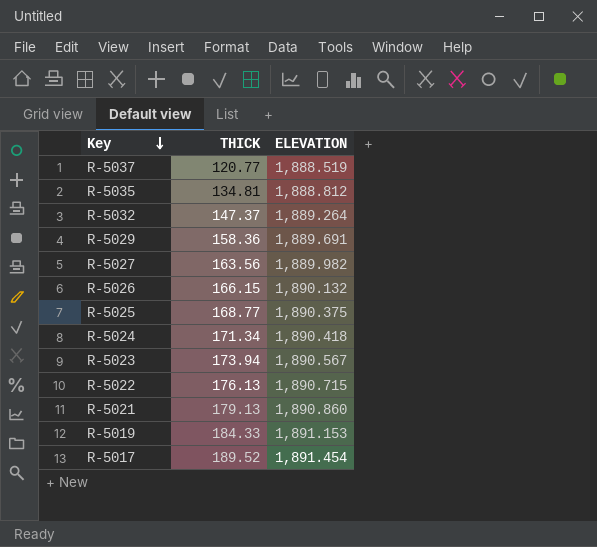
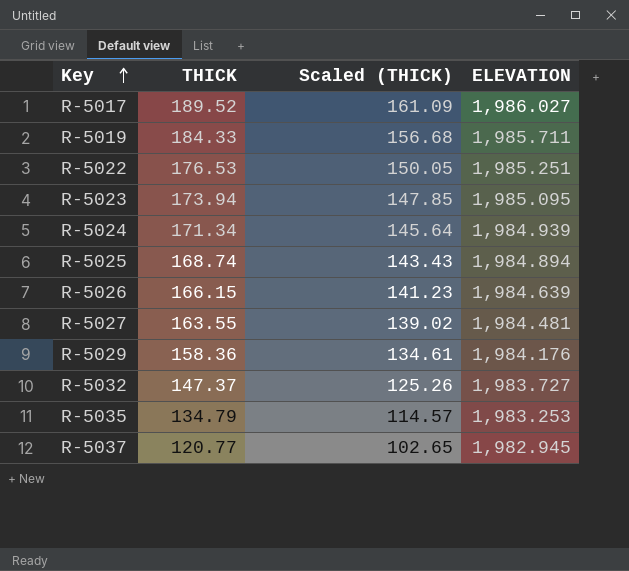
row order: Key descending -> Key ascending
column Scaled (THICK) | formula: none -> [THICK] * 0.85
row R-5021: 179.13 | 1,890.860 -> none
R-5017 | ELEVATION: 1,891.454 -> 1,986.027
R-5019 | ELEVATION: 1,891.153 -> 1,985.711
R-5022 | THICK: 176.13 -> 176.53
R-5022 | ELEVATION: 1,890.715 -> 1,985.251
R-5023 | ELEVATION: 1,890.567 -> 1,985.095
R-5024 | ELEVATION: 1,890.418 -> 1,984.939
R-5025 | THICK: 168.77 -> 168.74
R-5025 | ELEVATION: 1,890.375 -> 1,984.894
R-5026 | ELEVATION: 1,890.132 -> 1,984.639
R-5027 | THICK: 163.56 -> 163.55
R-5027 | ELEVATION: 1,889.982 -> 1,984.481
R-5029 | ELEVATION: 1,889.691 -> 1,984.176
R-5032 | ELEVATION: 1,889.264 -> 1,983.727
R-5035 | THICK: 134.81 -> 134.79
R-5035 | ELEVATION: 1,888.812 -> 1,983.253
R-5037 | ELEVATION: 1,888.519 -> 1,982.945

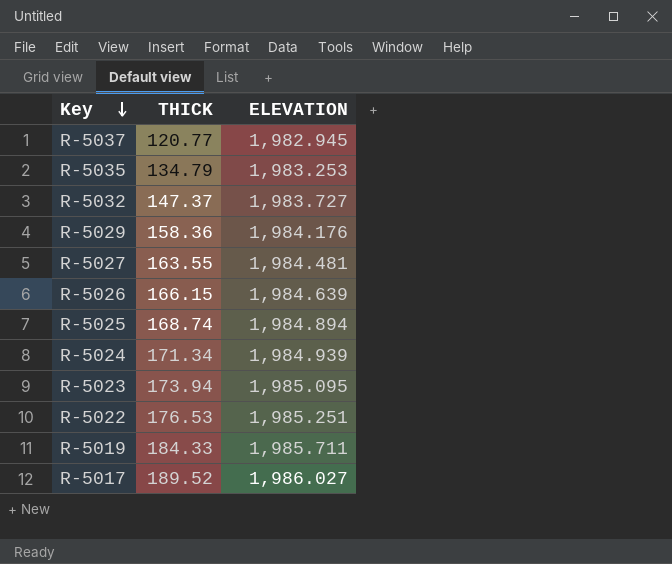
row order: Key ascending -> Key descending
column Scaled (THICK) | formula: [THICK] * 0.85 -> none

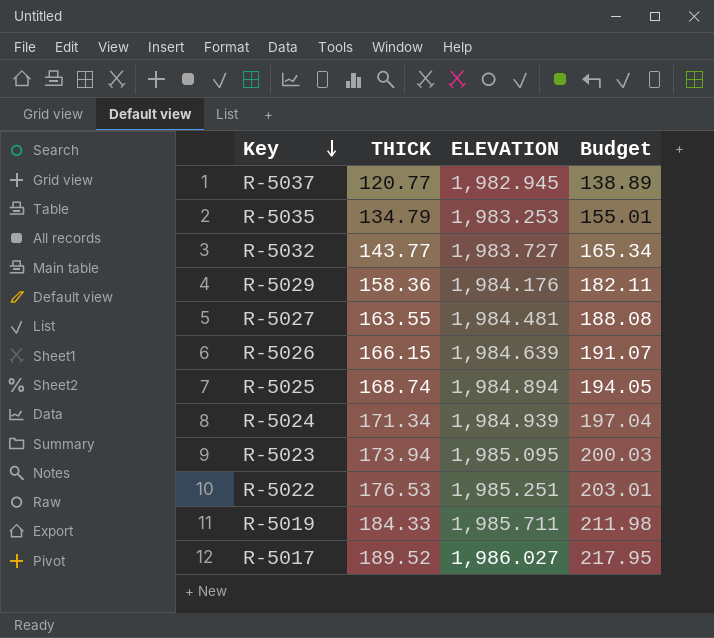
column Budget | formula: none -> [THICK] * 1.15
R-5032 | THICK: 147.37 -> 143.77

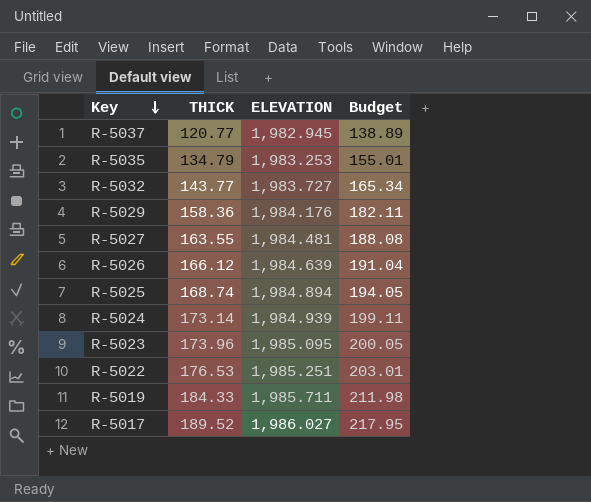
R-5026 | THICK: 166.15 -> 166.12
R-5026 | Budget: 191.07 -> 191.04
R-5024 | THICK: 171.34 -> 173.14
R-5024 | Budget: 197.04 -> 199.11
R-5023 | THICK: 173.94 -> 173.96
R-5023 | Budget: 200.03 -> 200.05

